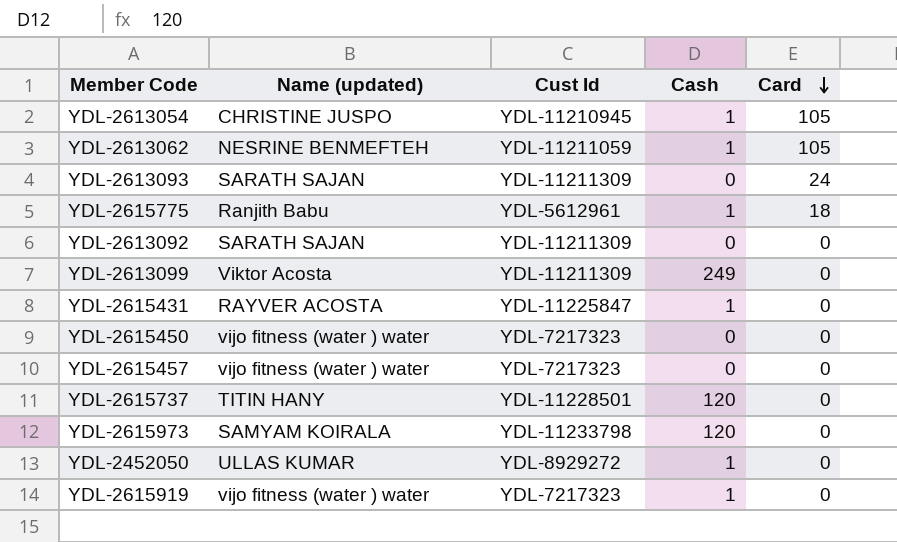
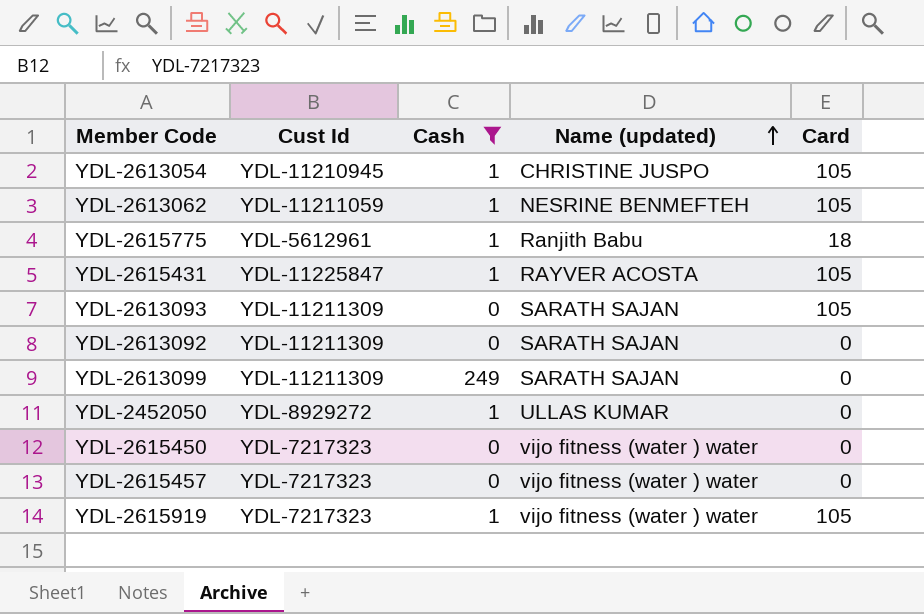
filter: none -> Cash != 120
row order: Card descending -> Name (updated) ascending
column Name (updated) | position: 2 -> 4
YDL-2615431 | Card: 0 -> 105
YDL-2613093 | Card: 24 -> 105
YDL-2613099 | Name (updated): Viktor Acosta -> SARATH SAJAN
YDL-2615919 | Card: 0 -> 105

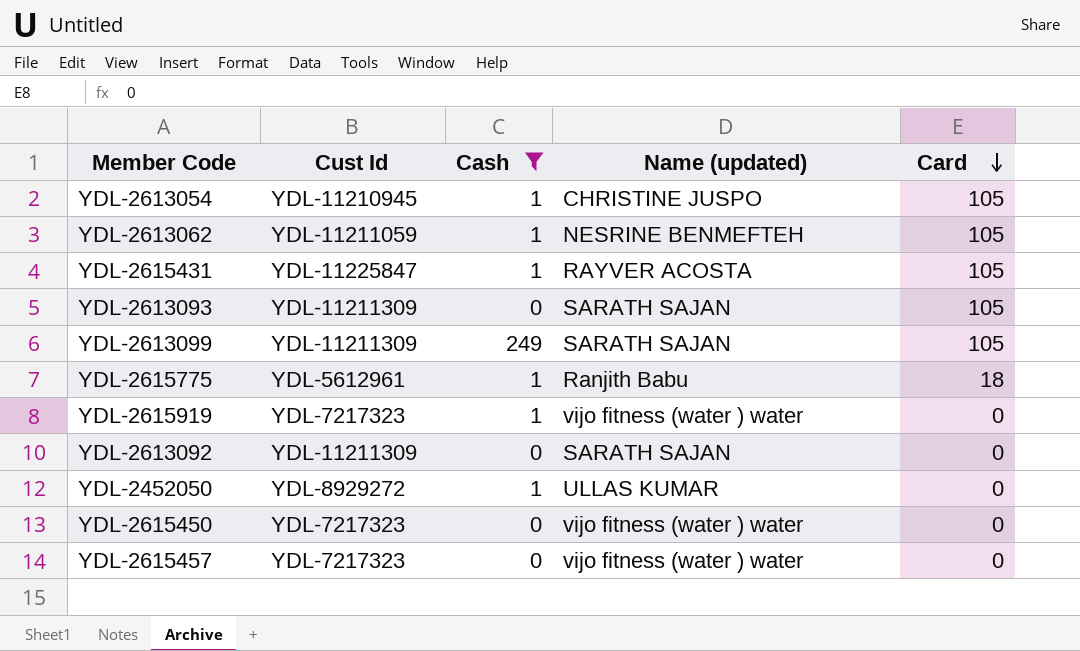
row order: Name (updated) ascending -> Card descending
YDL-2613099 | Card: 0 -> 105
YDL-2615919 | Card: 105 -> 0

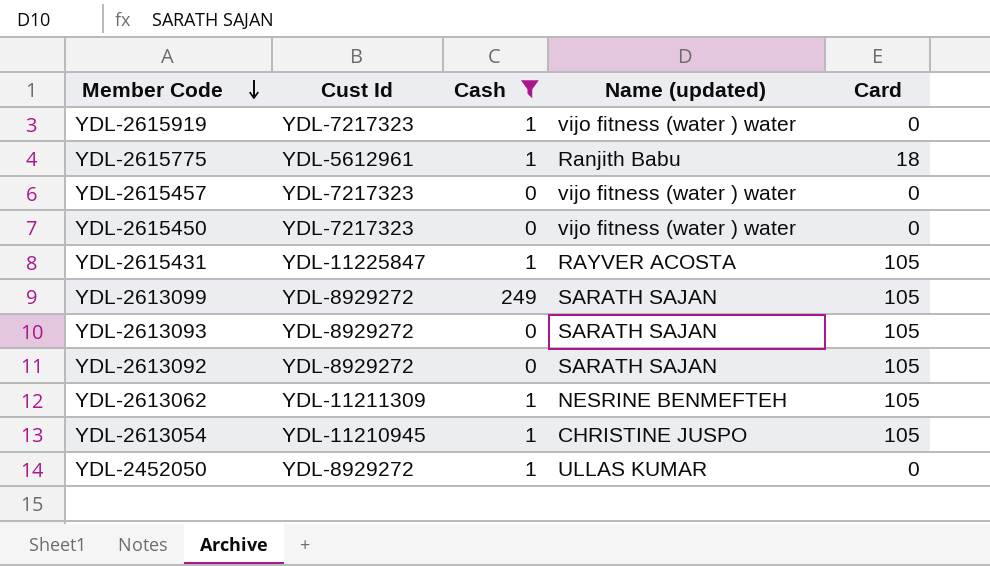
row order: Card descending -> Member Code descending
YDL-2613099 | Cust Id: YDL-11211309 -> YDL-8929272
YDL-2613093 | Cust Id: YDL-11211309 -> YDL-8929272
YDL-2613092 | Cust Id: YDL-11211309 -> YDL-8929272
YDL-2613092 | Card: 0 -> 105
YDL-2613062 | Cust Id: YDL-11211059 -> YDL-11211309

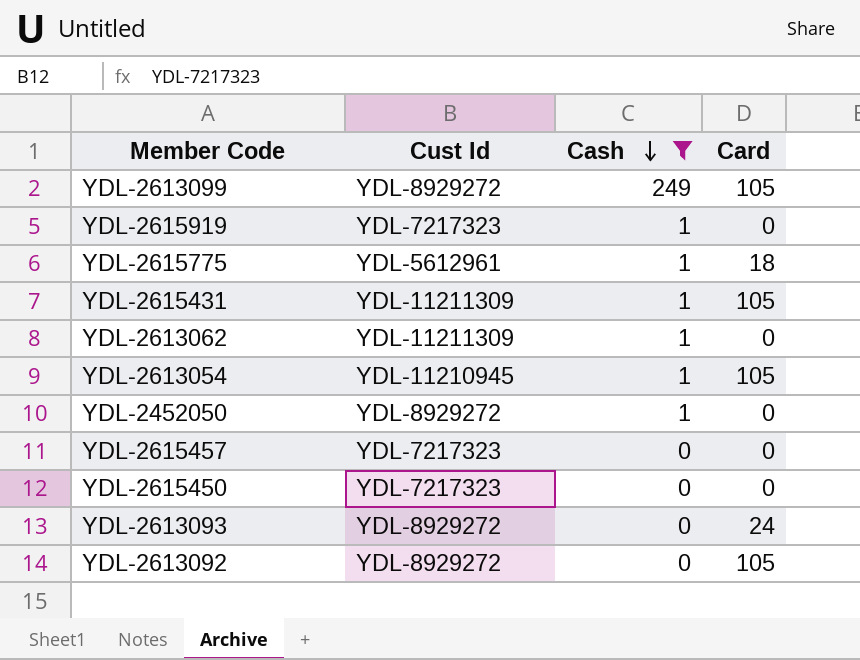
row order: Member Code descending -> Cash descending
column Name (updated) | position: 4 -> none
YDL-2615431 | Cust Id: YDL-11225847 -> YDL-11211309
YDL-2613062 | Card: 105 -> 0
YDL-2613093 | Card: 105 -> 24

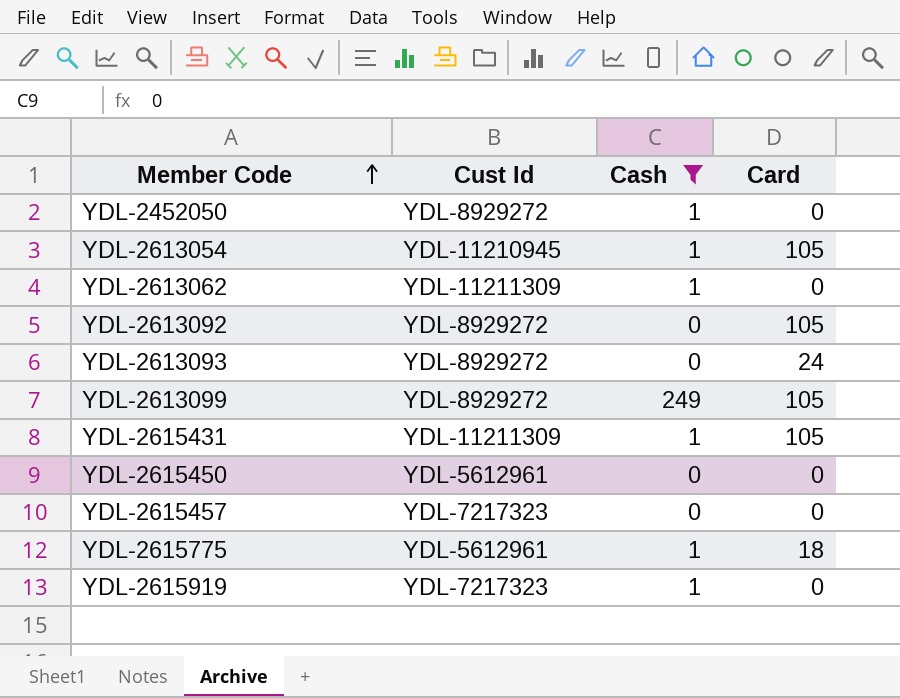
row order: Cash descending -> Member Code ascending
YDL-2615450 | Cust Id: YDL-7217323 -> YDL-5612961

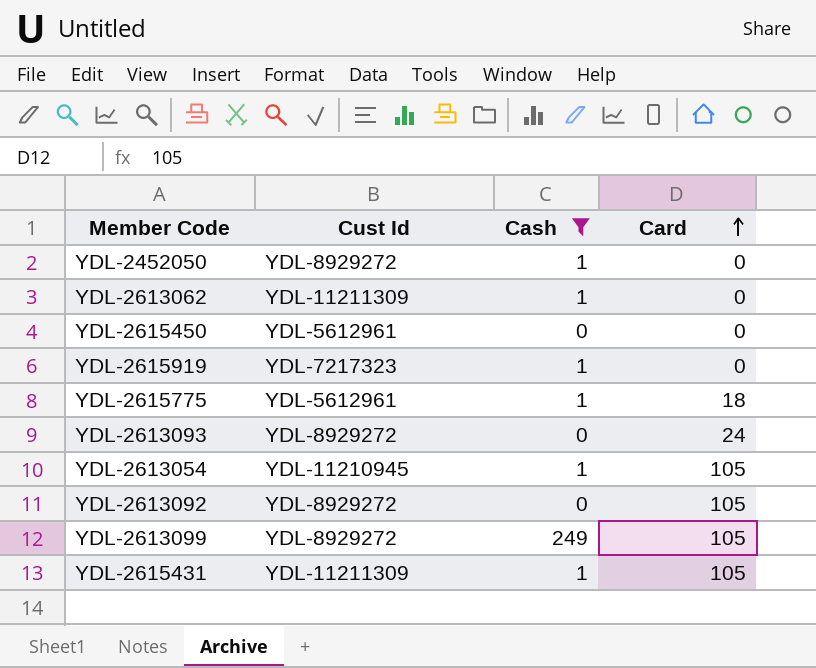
row order: Member Code ascending -> Card ascending
row YDL-2615457: YDL-7217323 | 0 | 0 -> none

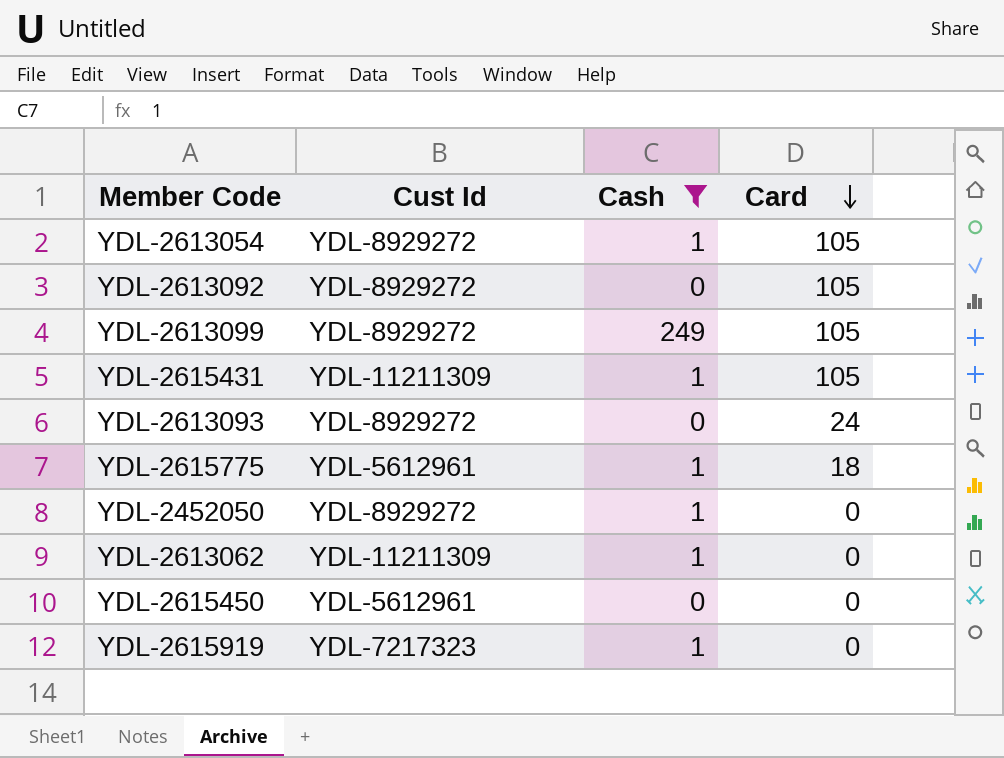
row order: Card ascending -> Card descending
YDL-2613054 | Cust Id: YDL-11210945 -> YDL-8929272

